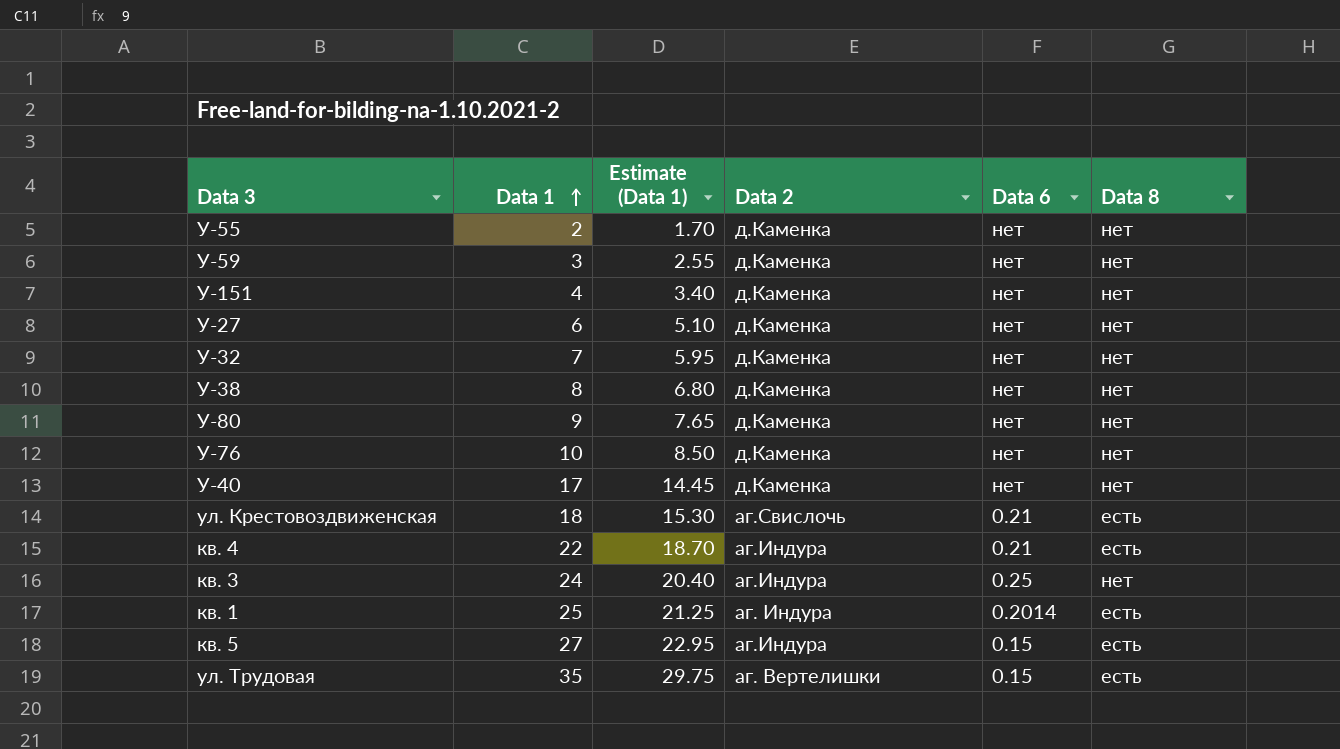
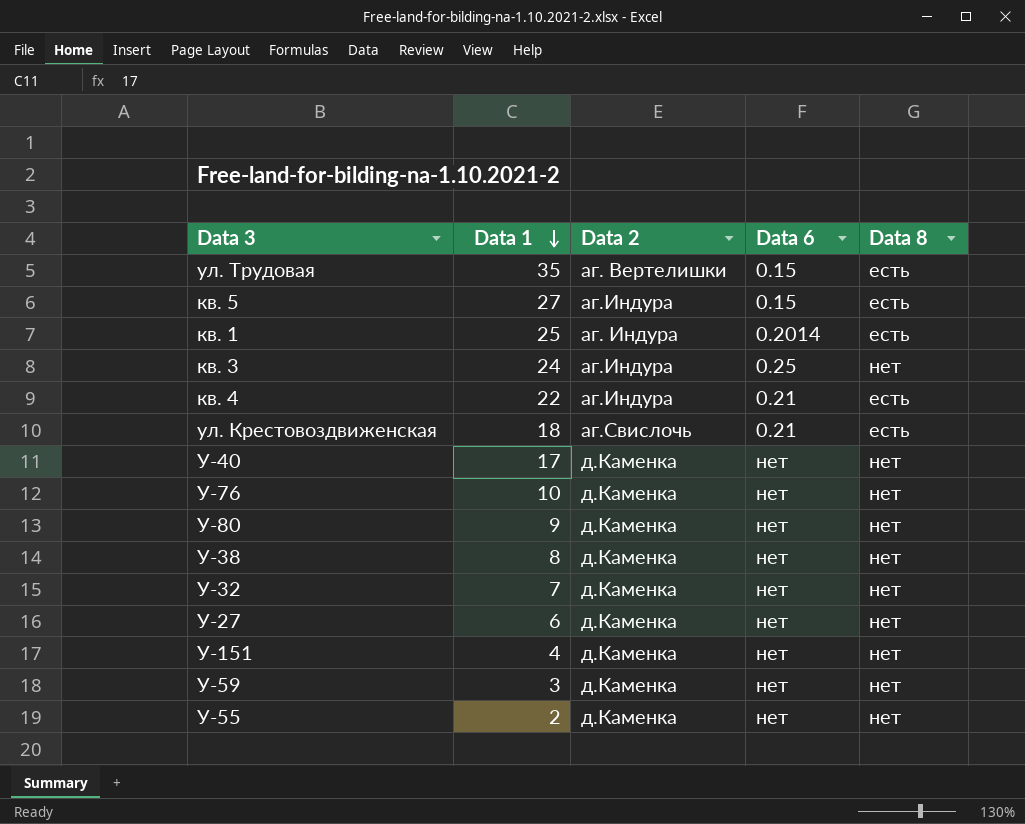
row order: Data 1 ascending -> Data 1 descending
column Estimate (Data 1) | formula: [Data 1] * 0.85 -> none

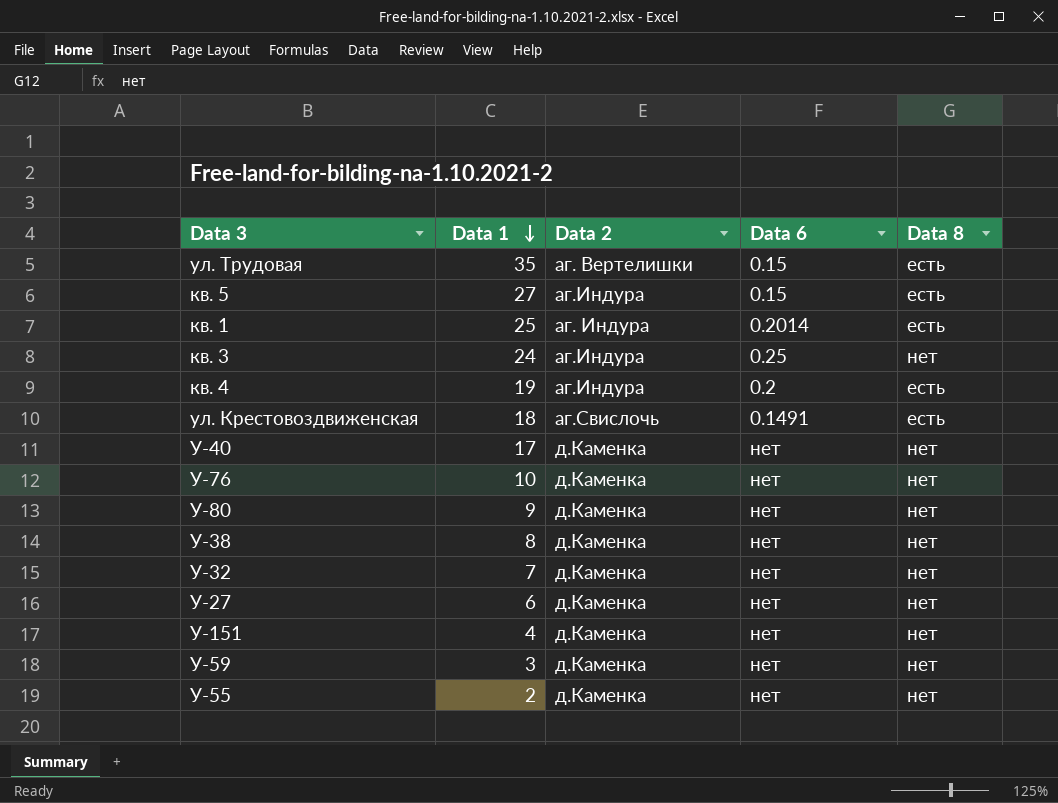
кв. 4 | Data 1: 22 -> 19
кв. 4 | Data 6: 0.21 -> 0.2
ул. Крестовоздвиженская | Data 6: 0.21 -> 0.1491

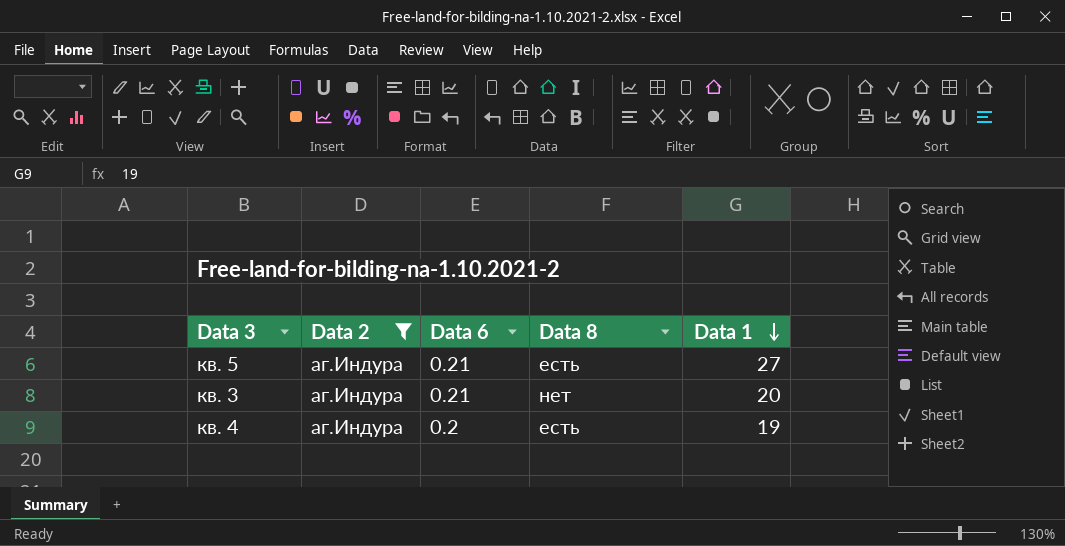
filter: none -> Data 2 = аг.Индура
column Data 1 | position: 2 -> 5
кв. 5 | Data 6: 0.15 -> 0.21
кв. 3 | Data 6: 0.25 -> 0.21
кв. 3 | Data 1: 24 -> 20

